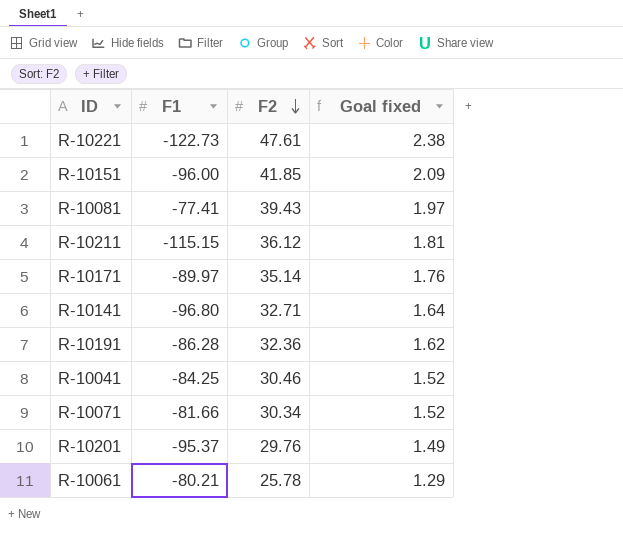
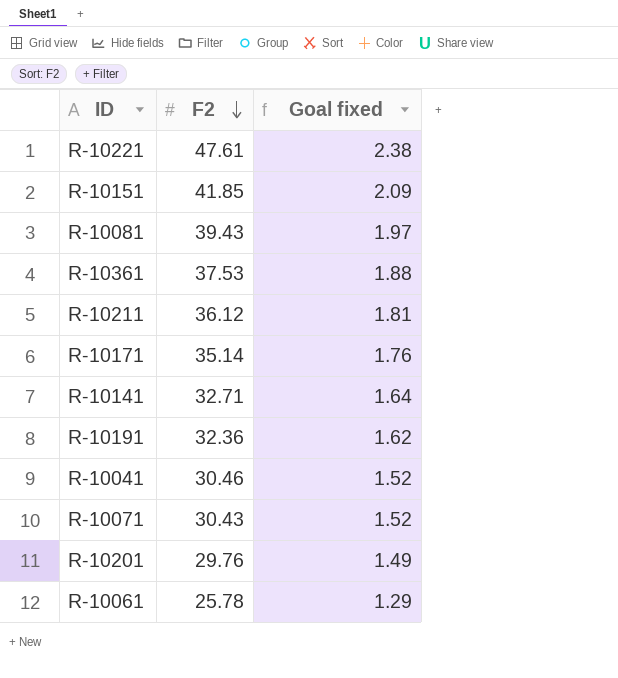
column F1 | position: 2 -> none
row R-10361: none -> 37.53 | 1.88
R-10071 | F2: 30.34 -> 30.43

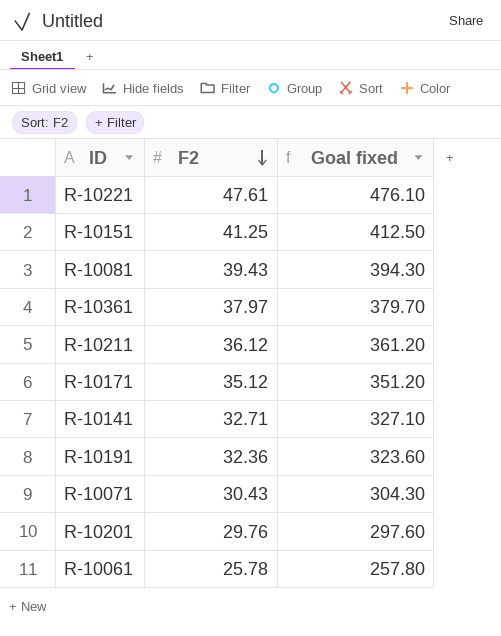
column Goal fixed | formula: [F2] * 0.05 -> [F2] * 10
row R-10041: 30.46 | 1.52 -> none
R-10151 | F2: 41.85 -> 41.25
R-10361 | F2: 37.53 -> 37.97
R-10171 | F2: 35.14 -> 35.12

